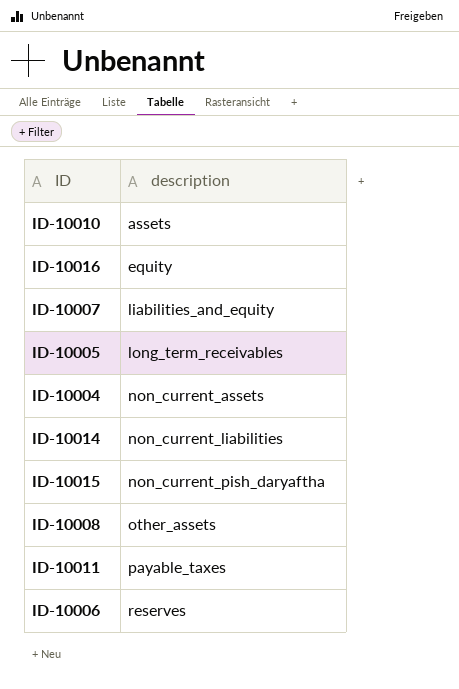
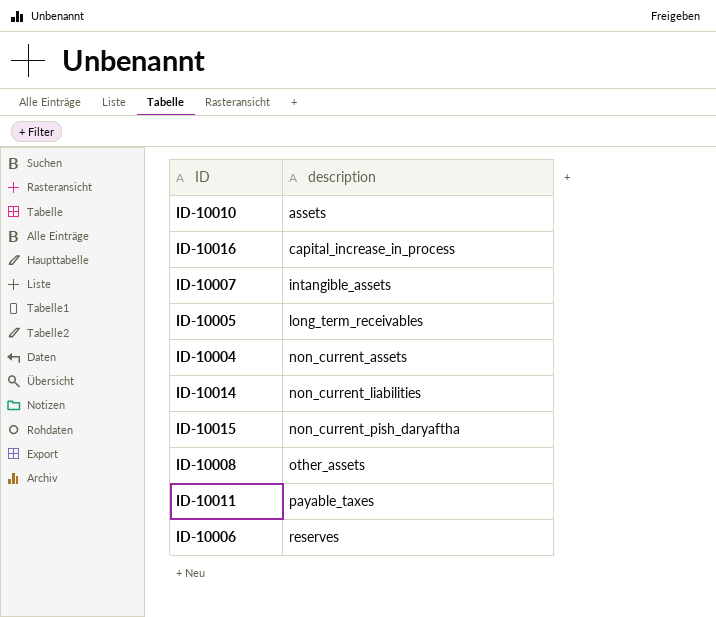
ID-10016 | description: equity -> capital_increase_in_process
ID-10007 | description: liabilities_and_equity -> intangible_assets

